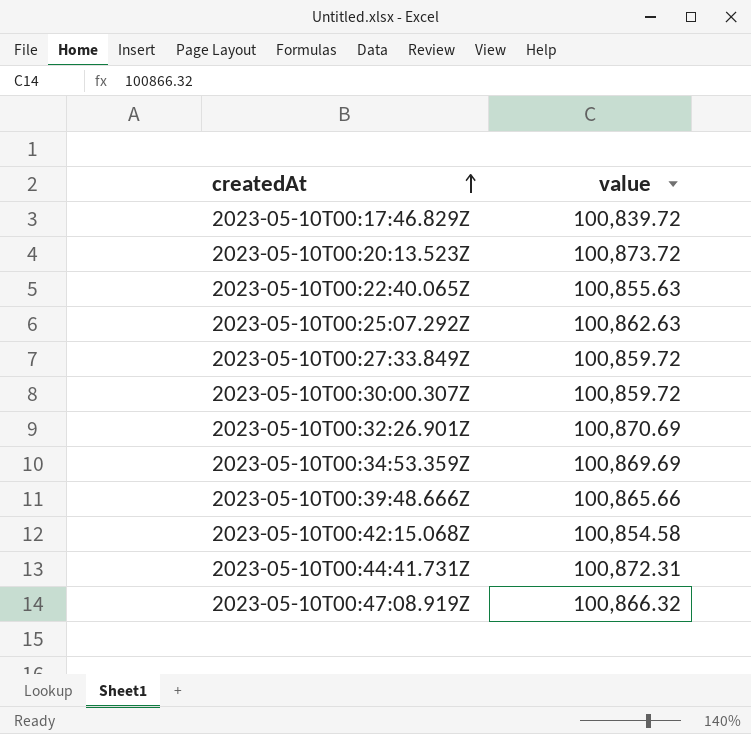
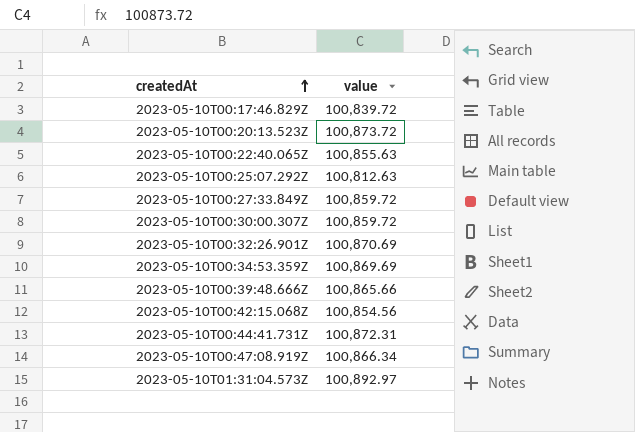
2023-05-10T00:25:07.292Z | value: 100,862.63 -> 100,812.63
2023-05-10T00:42:15.068Z | value: 100,854.58 -> 100,854.56
2023-05-10T00:47:08.919Z | value: 100,866.32 -> 100,866.34
row 2023-05-10T01:31:04.573Z: none -> 100,892.97

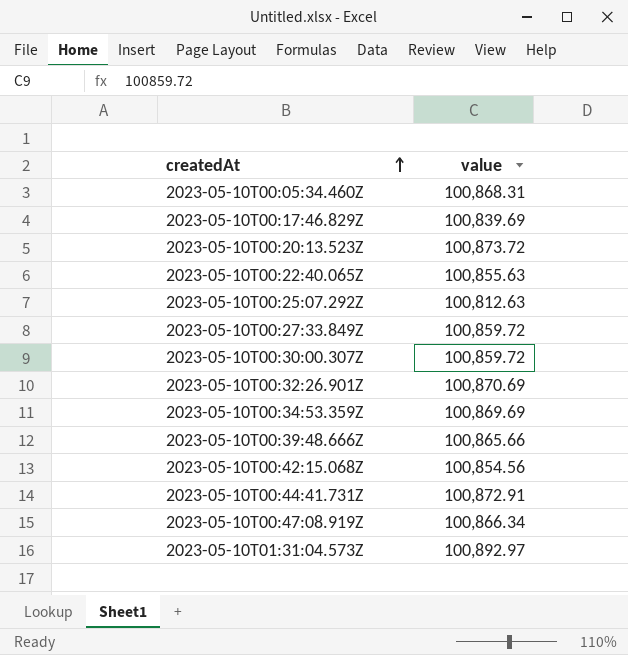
row 2023-05-10T00:05:34.460Z: none -> 100,868.31
2023-05-10T00:17:46.829Z | value: 100,839.72 -> 100,839.69
2023-05-10T00:44:41.731Z | value: 100,872.31 -> 100,872.91

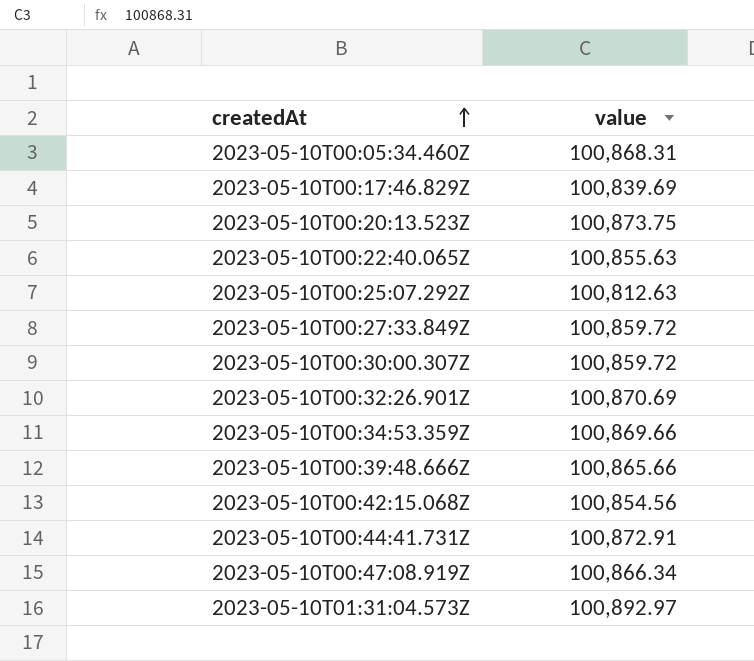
2023-05-10T00:20:13.523Z | value: 100,873.72 -> 100,873.75
2023-05-10T00:34:53.359Z | value: 100,869.69 -> 100,869.66

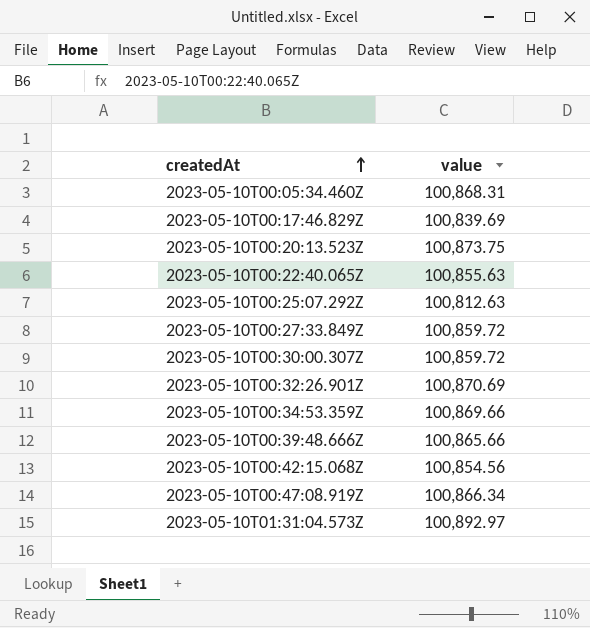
row 2023-05-10T00:44:41.731Z: 100,872.91 -> none

